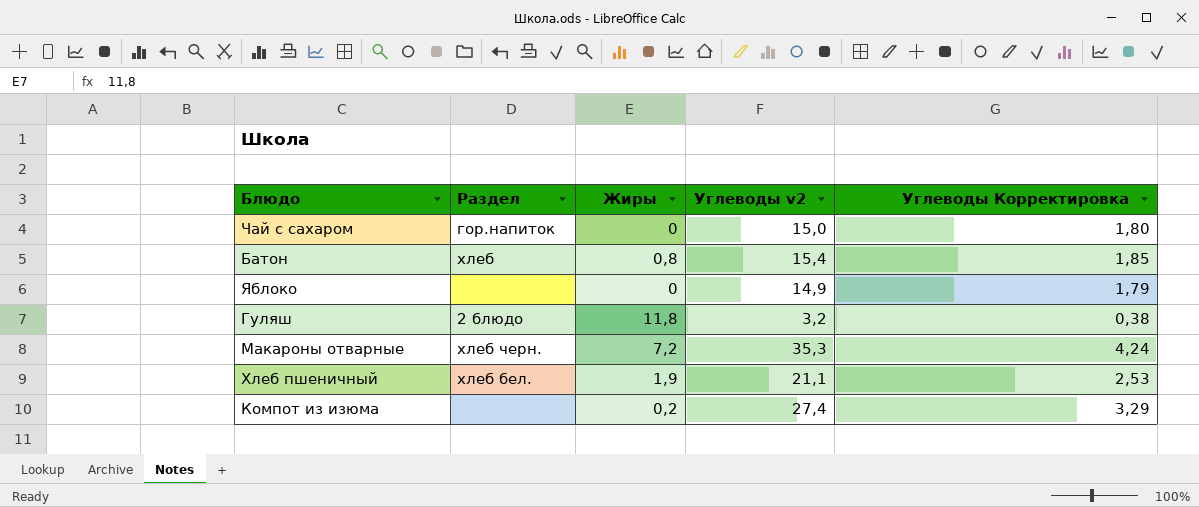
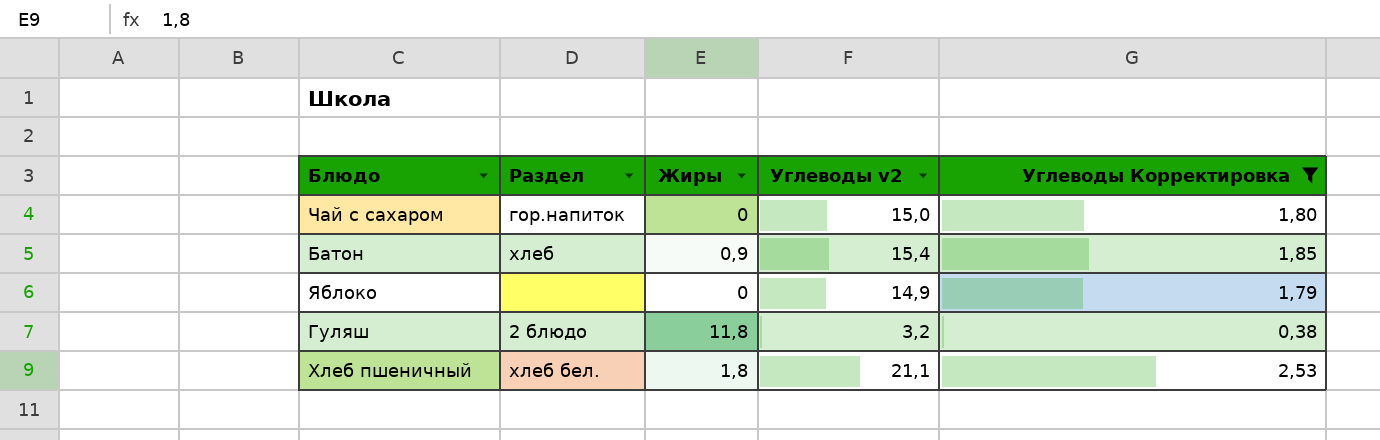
filter: none -> Углеводы Корректировка <= 2,53
Батон | Жиры: 0,8 -> 0,9
Хлеб пшеничный | Жиры: 1,9 -> 1,8

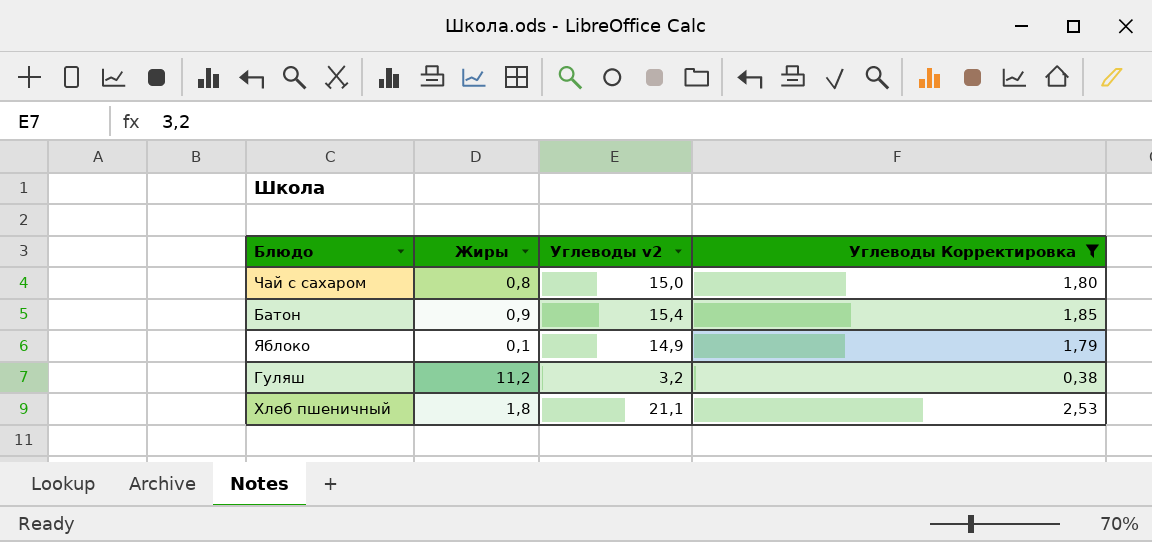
column Раздел | position: 2 -> none
Чай с сахаром | Жиры: 0 -> 0,8
Яблоко | Жиры: 0 -> 0,1
Гуляш | Жиры: 11,8 -> 11,2

